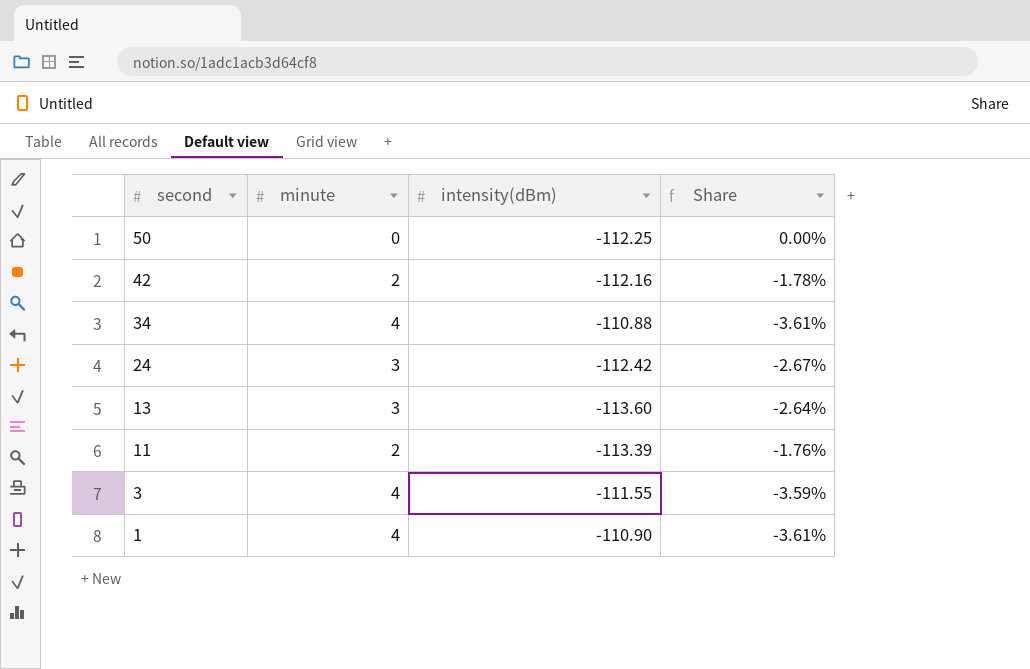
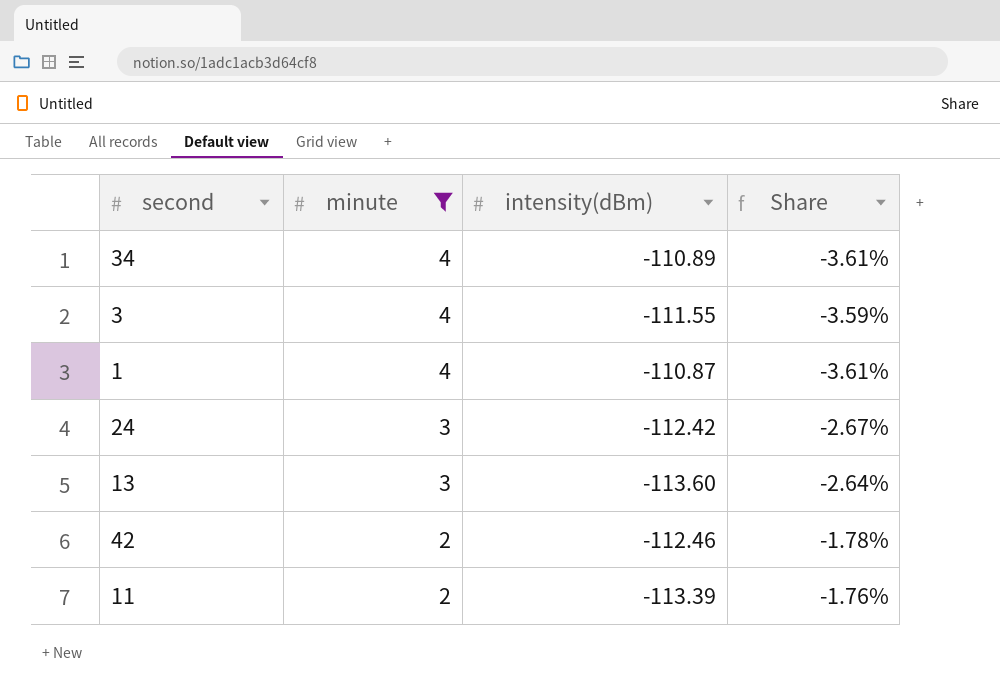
filter: none -> minute != 0
row order: second descending -> minute descending
34 | intensity(dBm): -110.88 -> -110.89
1 | intensity(dBm): -110.90 -> -110.87
42 | intensity(dBm): -112.16 -> -112.46

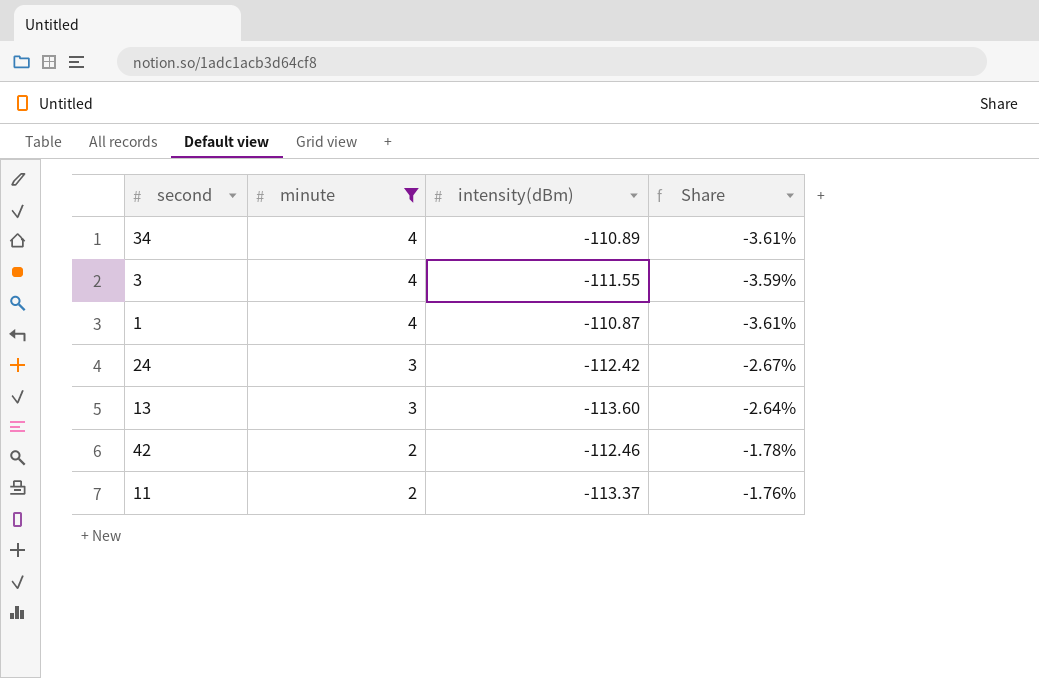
11 | intensity(dBm): -113.39 -> -113.37

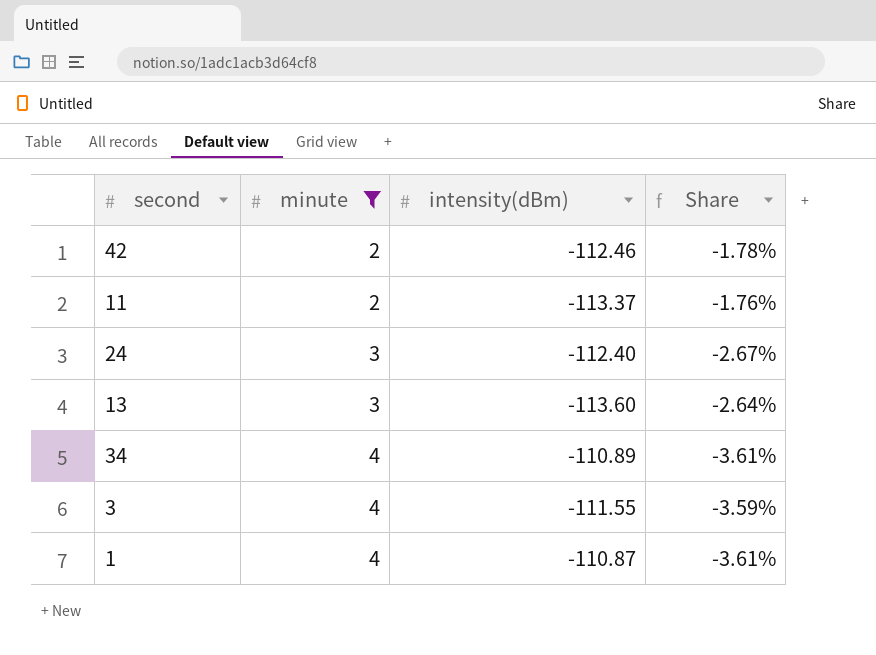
row order: minute descending -> minute ascending
24 | intensity(dBm): -112.42 -> -112.40

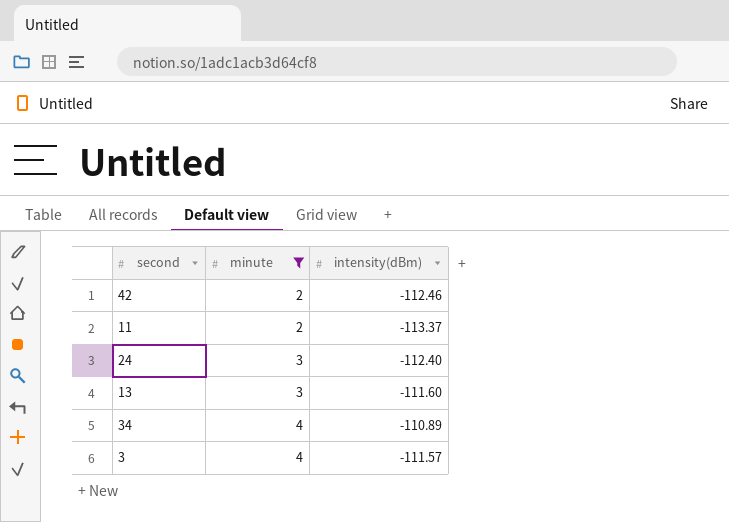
column Share | formula: [minute] / [intensity(dBm)] -> none
row 1: 4 | -110.87 | -3.61% -> none
13 | intensity(dBm): -113.60 -> -111.60
3 | intensity(dBm): -111.55 -> -111.57

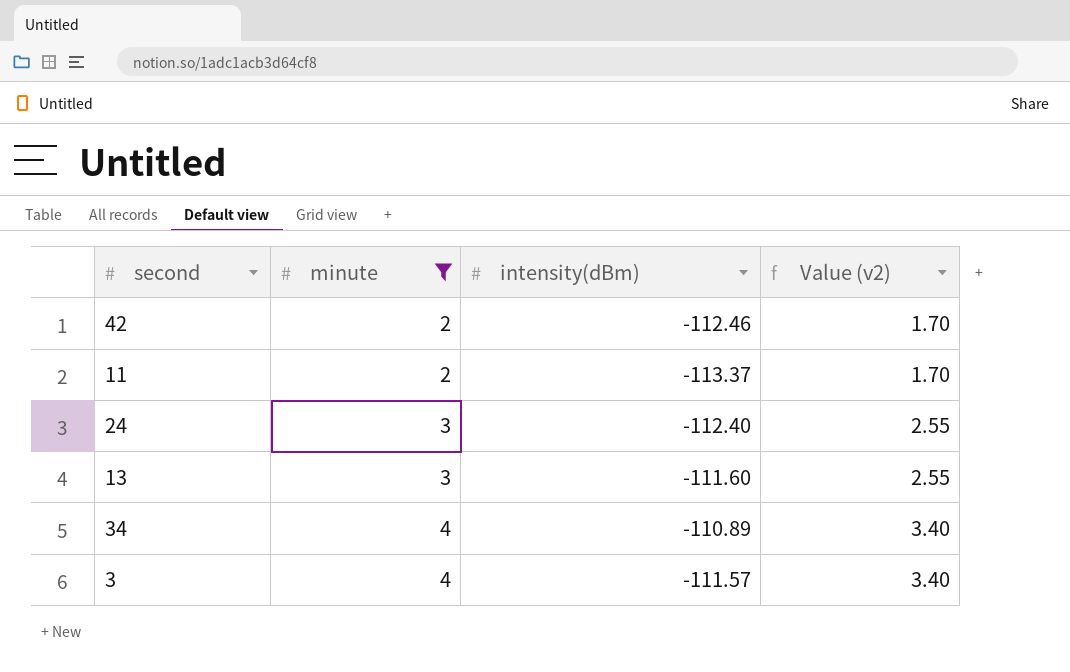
column Value (v2) | formula: none -> [minute] * 0.85

